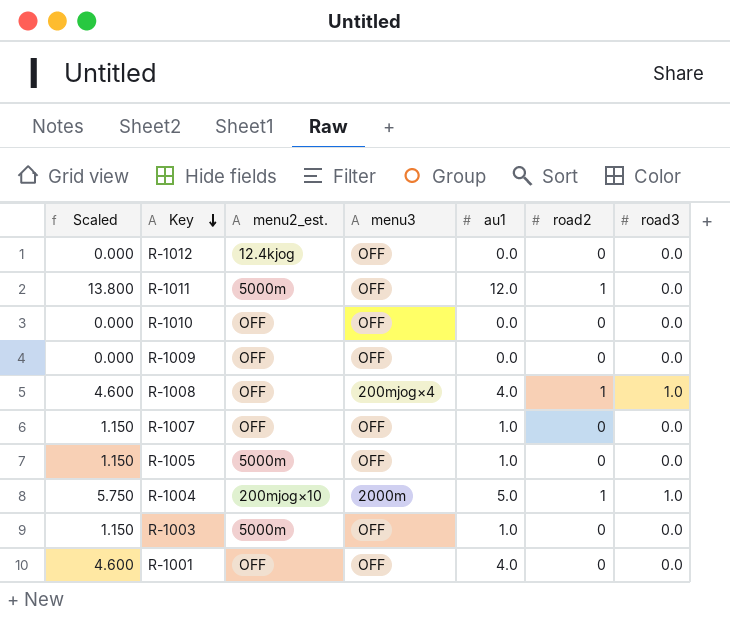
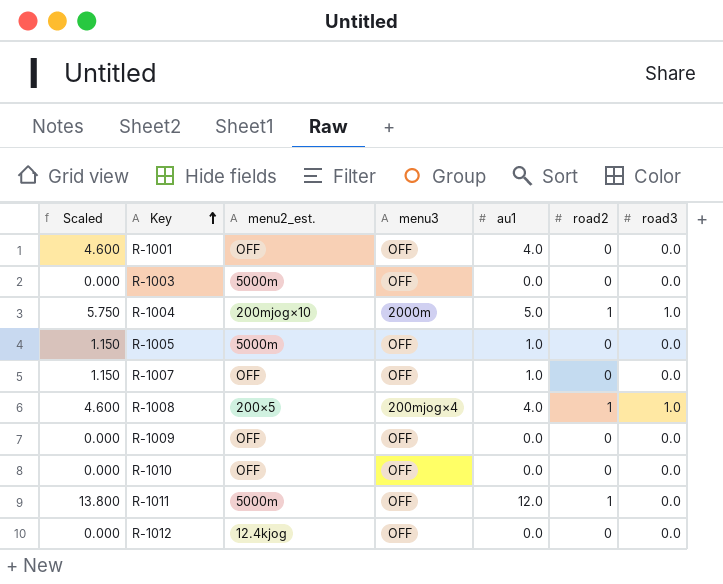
row order: Key descending -> Key ascending
R-1003 | Scaled: 1.150 -> 0.000
R-1003 | au1: 1.0 -> 0.0
R-1008 | menu2_est.: OFF -> 200×5

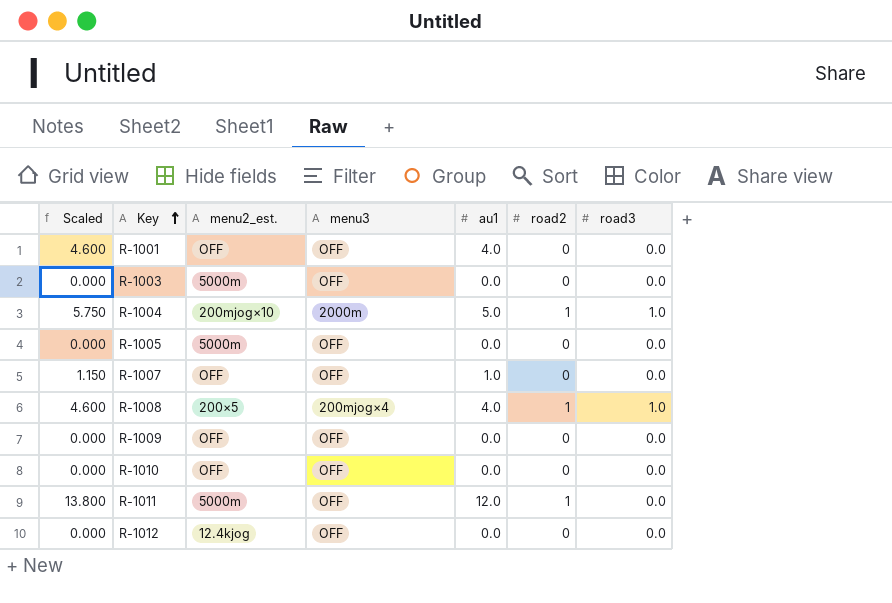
R-1005 | Scaled: 1.150 -> 0.000
R-1005 | au1: 1.0 -> 0.0

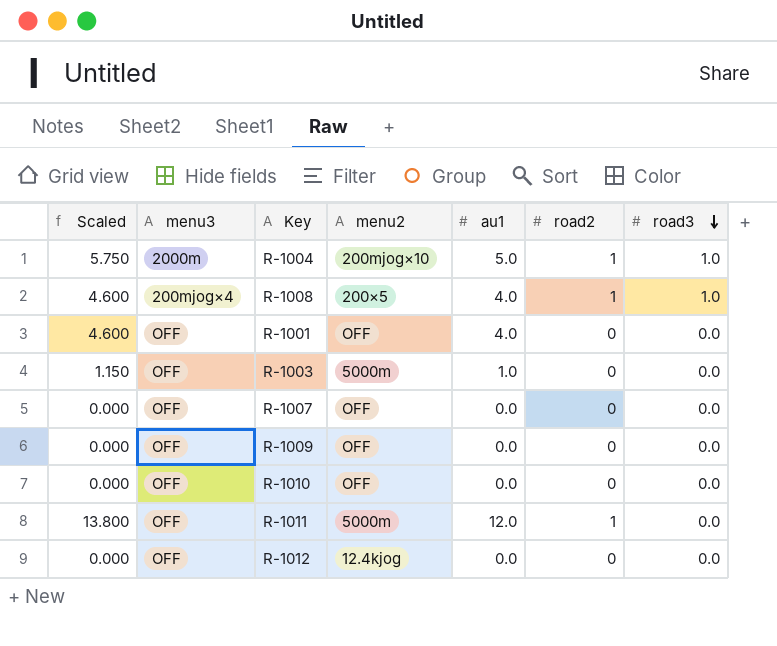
row order: Key ascending -> road3 descending
column menu3 | position: 4 -> 2
column name: menu2_est. -> menu2
row R-1005: 0.000 | 5000m | OFF | 0.0 | 0 | 0.0 -> none
R-1003 | Scaled: 0.000 -> 1.150
R-1003 | au1: 0.0 -> 1.0
R-1007 | Scaled: 1.150 -> 0.000
R-1007 | au1: 1.0 -> 0.0

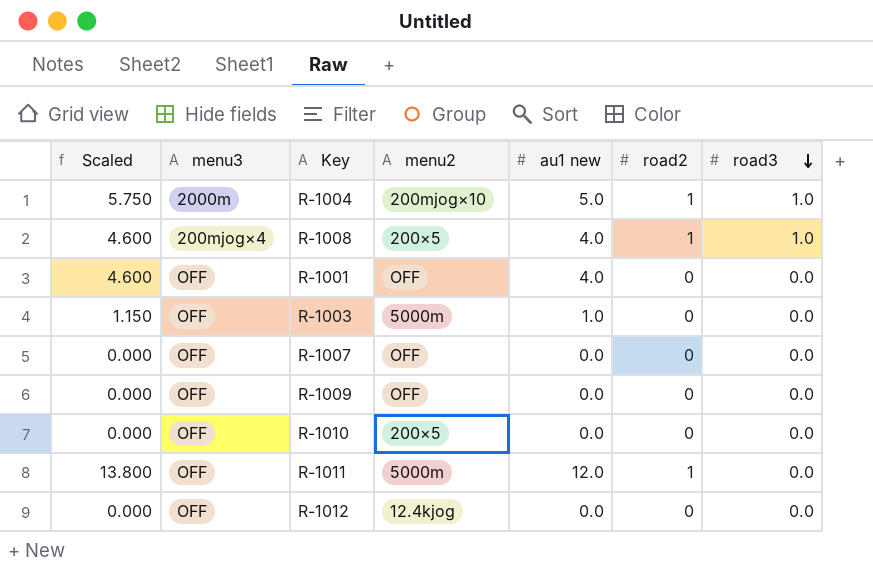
column name: au1 -> au1 new
R-1010 | menu2: OFF -> 200×5

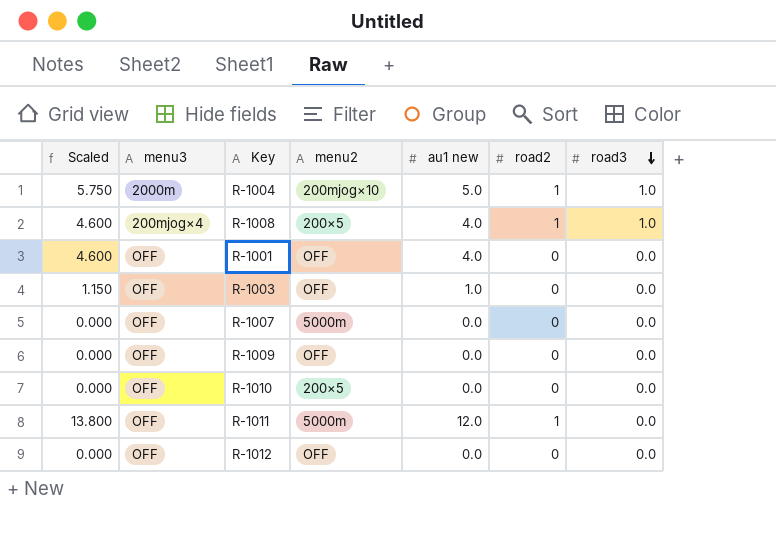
R-1003 | menu2: 5000m -> OFF
R-1007 | menu2: OFF -> 5000m
R-1012 | menu2: 12.4kjog -> OFF

